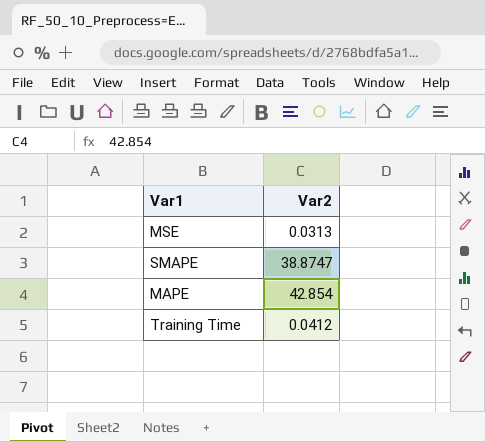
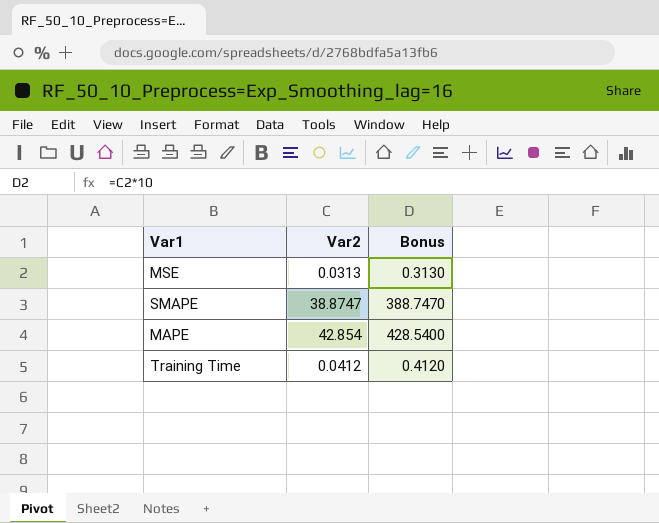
column Bonus | formula: none -> [Var2] * 10

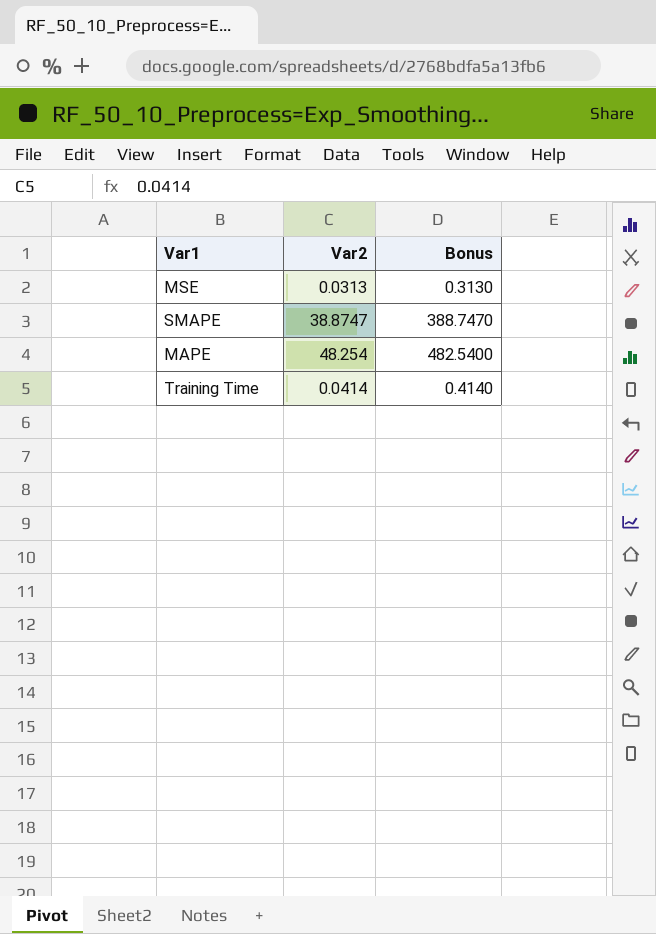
MAPE | Var2: 42.854 -> 48.254
MAPE | Bonus: 428.5400 -> 482.5400
Training Time | Var2: 0.0412 -> 0.0414
Training Time | Bonus: 0.4120 -> 0.4140

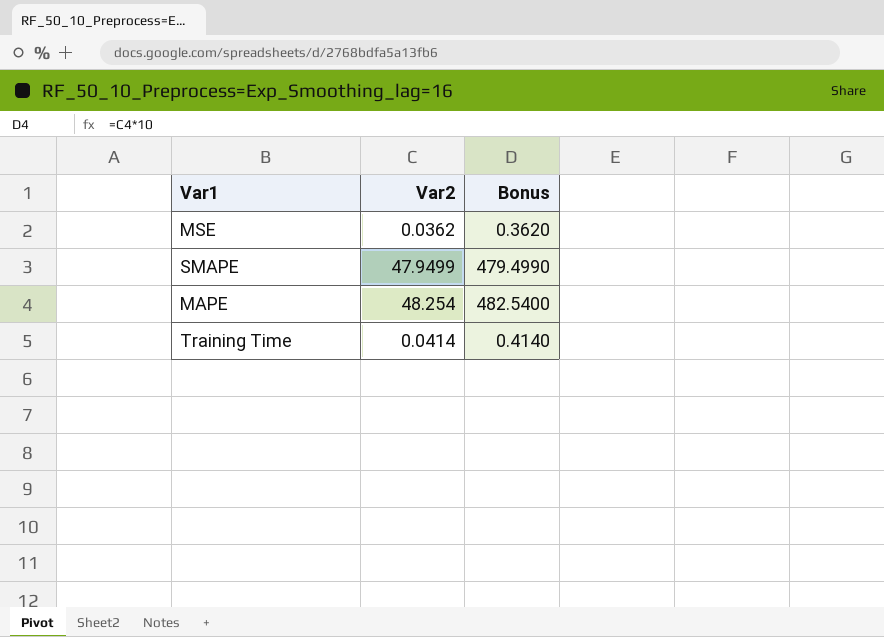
MSE | Var2: 0.0313 -> 0.0362
MSE | Bonus: 0.3130 -> 0.3620
SMAPE | Var2: 38.8747 -> 47.9499
SMAPE | Bonus: 388.7470 -> 479.4990

